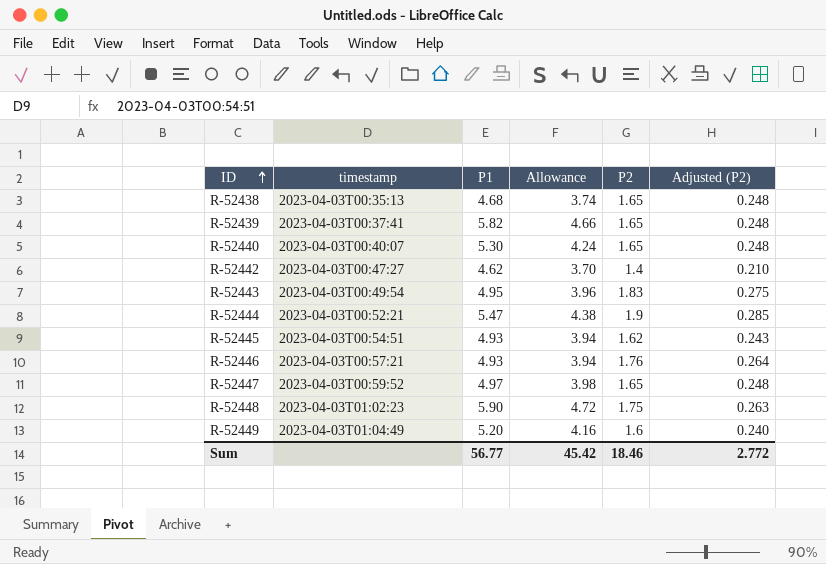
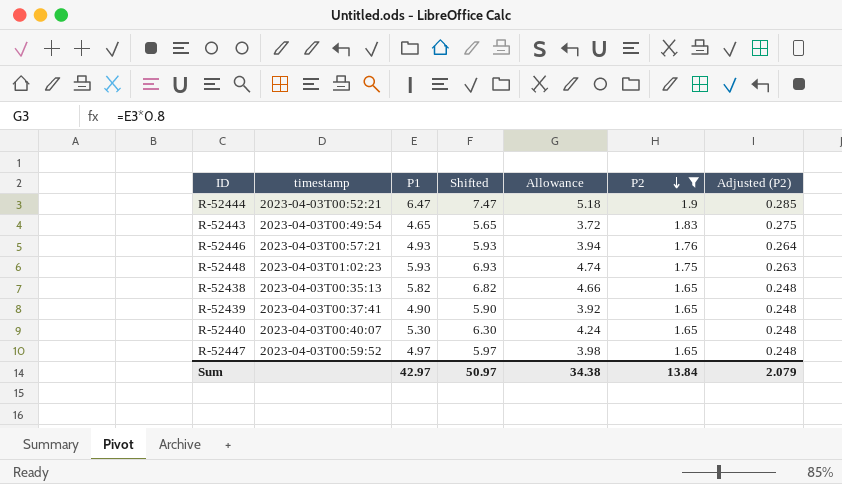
filter: none -> P2 >= 1.65
row order: ID ascending -> P2 descending
column Shifted | formula: none -> [P1] + 1
R-52444 | P1: 5.47 -> 6.47
R-52444 | Allowance: 4.38 -> 5.18
R-52443 | P1: 4.95 -> 4.65
R-52443 | Allowance: 3.96 -> 3.72
R-52448 | P1: 5.90 -> 5.93
R-52448 | Allowance: 4.72 -> 4.74
R-52438 | P1: 4.68 -> 5.82
R-52438 | Allowance: 3.74 -> 4.66
R-52439 | P1: 5.82 -> 4.90
R-52439 | Allowance: 4.66 -> 3.92
Sum | P1: 56.77 -> 42.97
Sum | Allowance: 45.42 -> 34.38
Sum | P2: 18.46 -> 13.84
Sum | Adjusted (P2): 2.772 -> 2.079

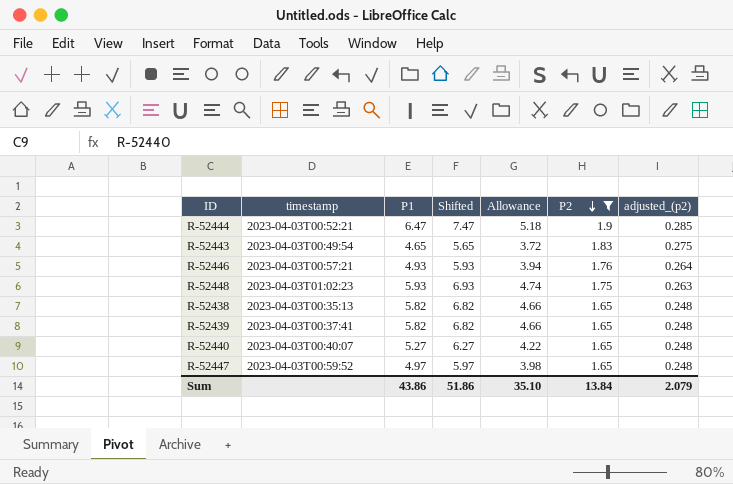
column name: Adjusted (P2) -> adjusted_(p2)
R-52439 | P1: 4.90 -> 5.82
R-52439 | Shifted: 5.90 -> 6.82
R-52439 | Allowance: 3.92 -> 4.66
R-52440 | P1: 5.30 -> 5.27
R-52440 | Shifted: 6.30 -> 6.27
R-52440 | Allowance: 4.24 -> 4.22
Sum | P1: 42.97 -> 43.86
Sum | Shifted: 50.97 -> 51.86
Sum | Allowance: 34.38 -> 35.10

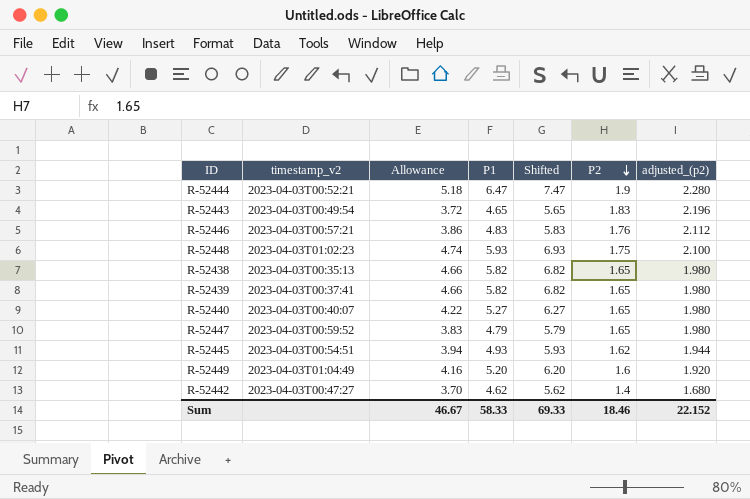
filter: P2 >= 1.65 -> none
column name: timestamp -> timestamp_v2
column Allowance | position: 5 -> 3
column adjusted_(p2) | formula: [P2] * 0.15 -> [P2] * 1.2
R-52446 | Allowance: 3.94 -> 3.86
R-52446 | P1: 4.93 -> 4.83
R-52446 | Shifted: 5.93 -> 5.83
R-52447 | Allowance: 3.98 -> 3.83
R-52447 | P1: 4.97 -> 4.79
R-52447 | Shifted: 5.97 -> 5.79
Sum | Allowance: 35.10 -> 46.67
Sum | P1: 43.86 -> 58.33
Sum | Shifted: 51.86 -> 69.33
Sum | P2: 13.84 -> 18.46
Sum | adjusted_(p2): 2.079 -> 22.152

